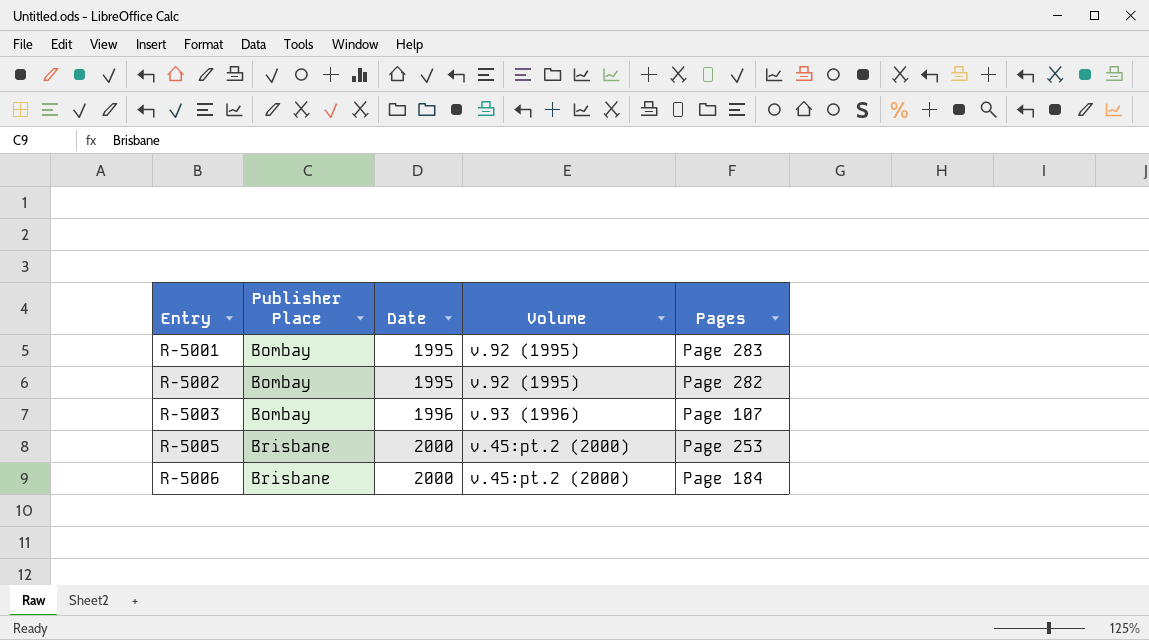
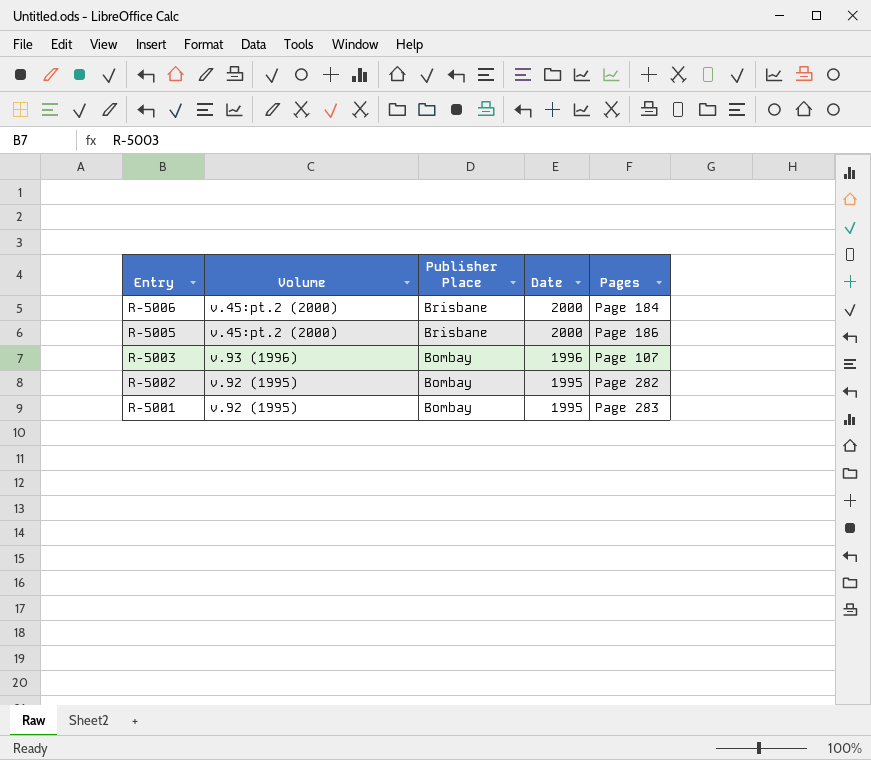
row order: Entry ascending -> Entry descending
column Volume | position: 4 -> 2
R-5005 | Pages: Page 253 -> Page 186

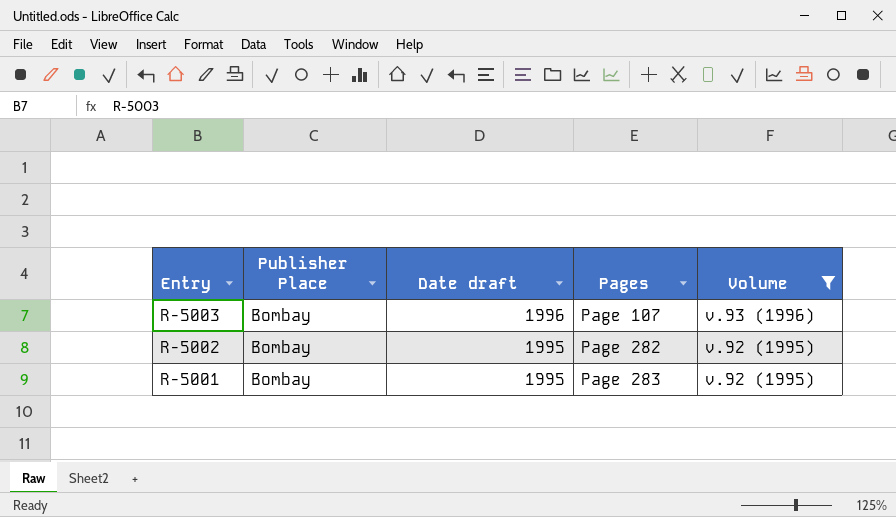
filter: none -> Volume != v.45:pt.2 (2000)
column name: Date -> Date draft
column Volume | position: 2 -> 5

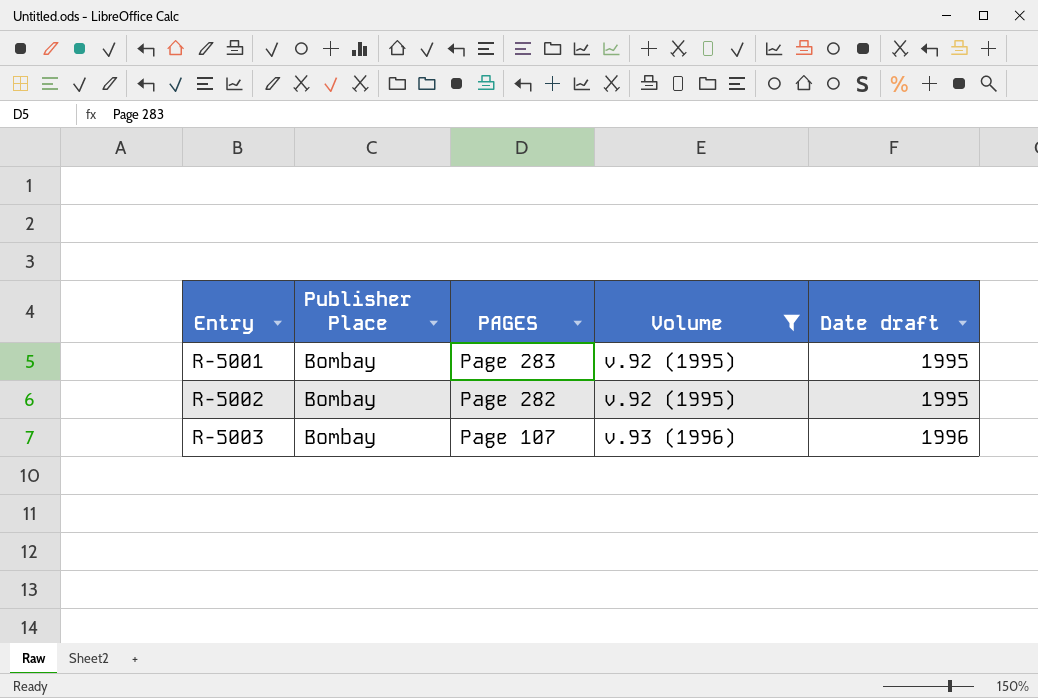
row order: Entry descending -> Entry ascending
column name: Pages -> PAGES
column Date draft | position: 3 -> 5

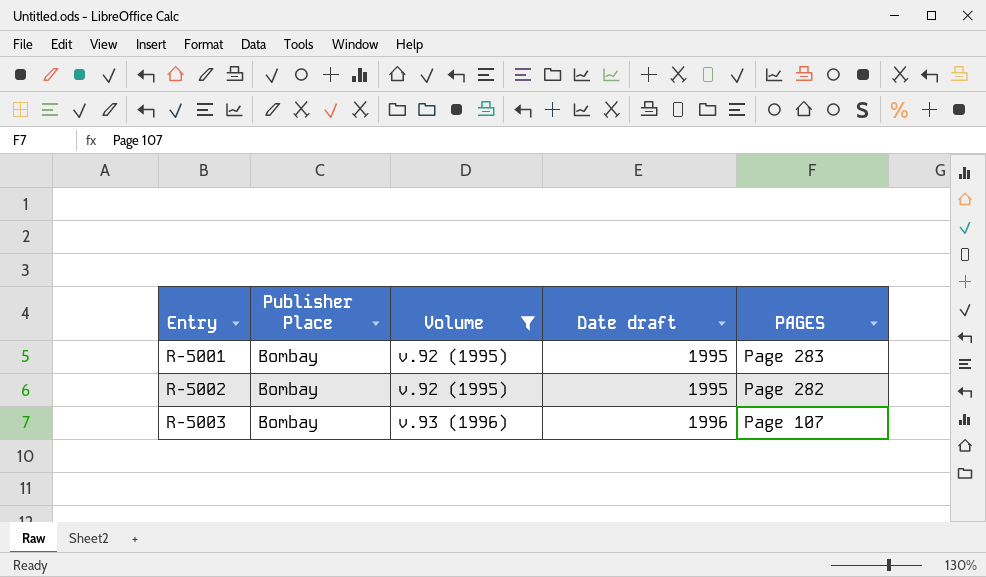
column PAGES | position: 3 -> 5

